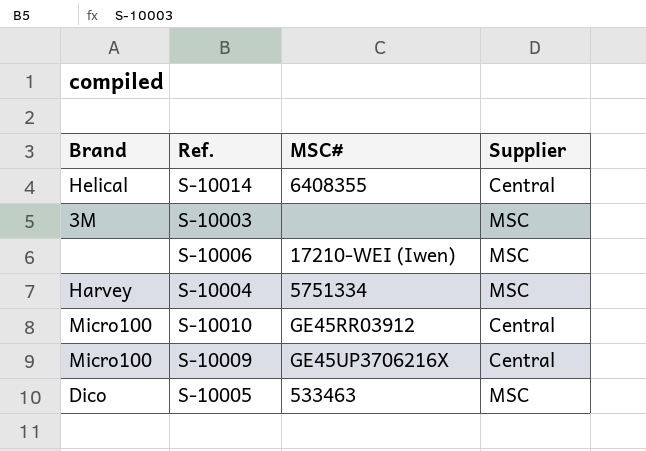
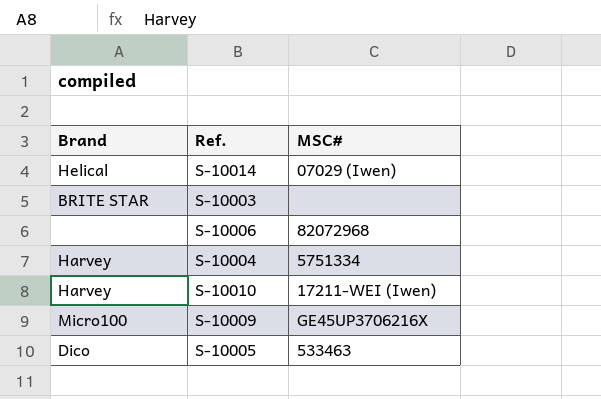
column Supplier | position: 4 -> none
S-10014 | MSC#: 6408355 -> 07029 (Iwen)
S-10003 | Brand: 3M -> BRITE STAR
S-10006 | MSC#: 17210-WEI (Iwen) -> 82072968
S-10010 | Brand: Micro100 -> Harvey
S-10010 | MSC#: GE45RR03912 -> 17211-WEI (Iwen)

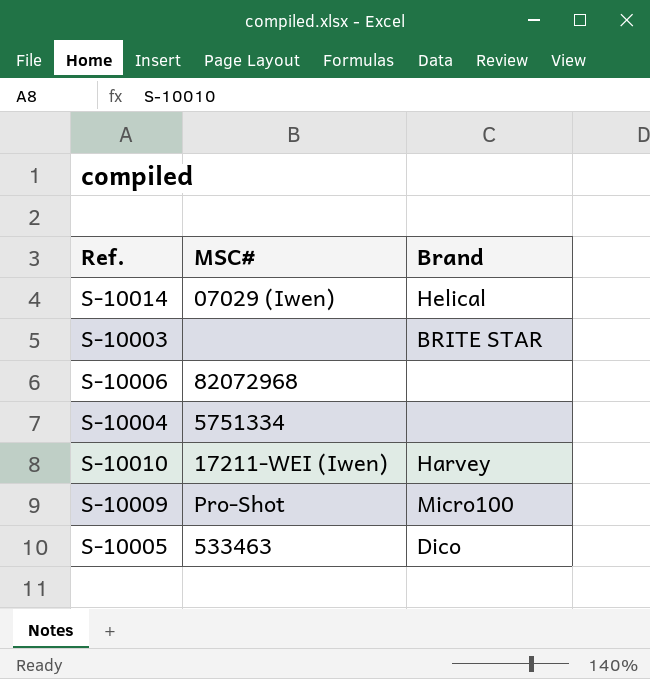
column Brand | position: 1 -> 3
S-10004 | Brand: Harvey -> none
S-10009 | MSC#: GE45UP3706216X -> Pro-Shot

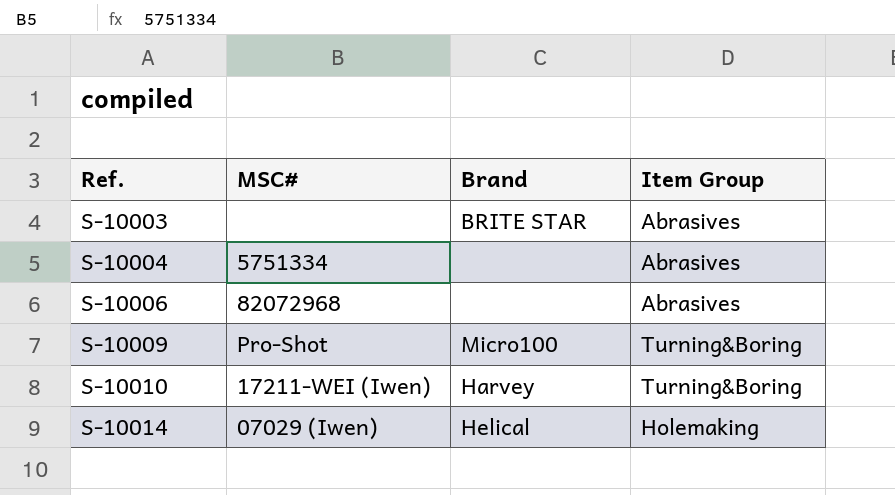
row order: none -> Ref. ascending
column Item Group | position: none -> 4
row S-10005: 533463 | Dico -> none

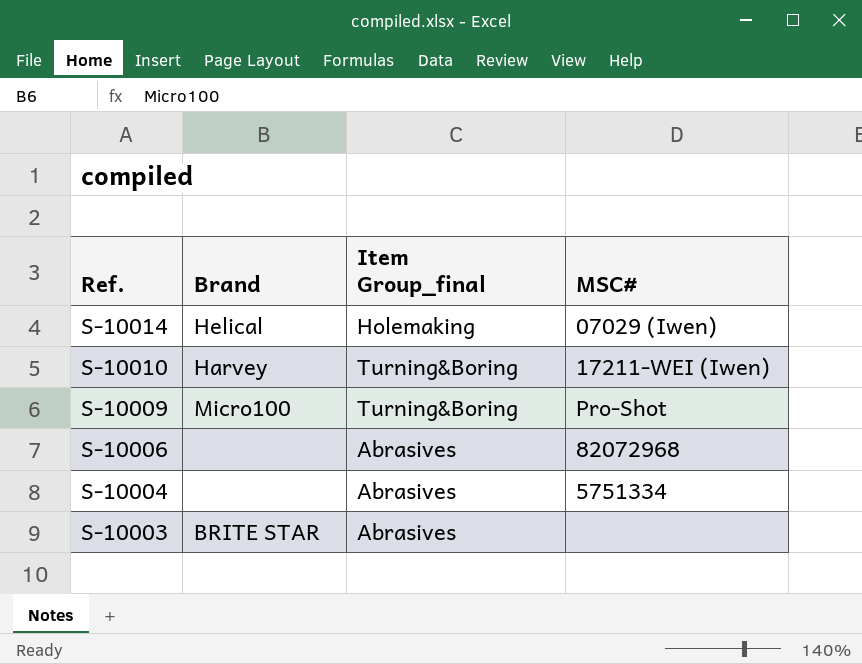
row order: Ref. ascending -> Ref. descending
column name: Item Group -> Item Group_final
column MSC# | position: 2 -> 4

